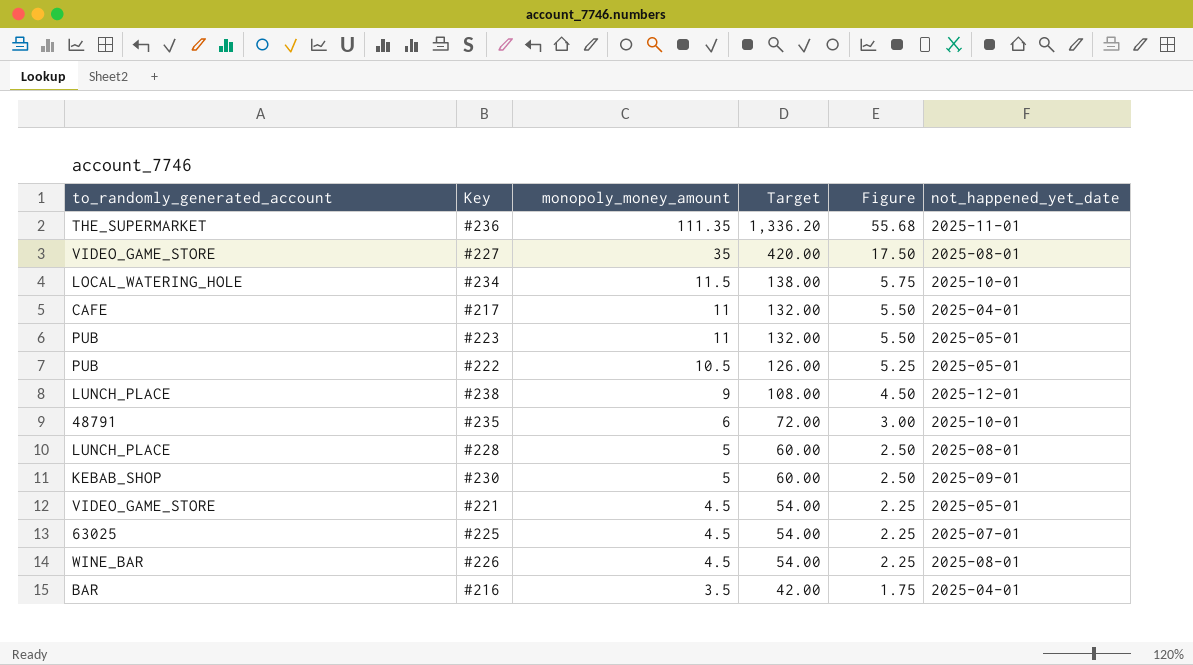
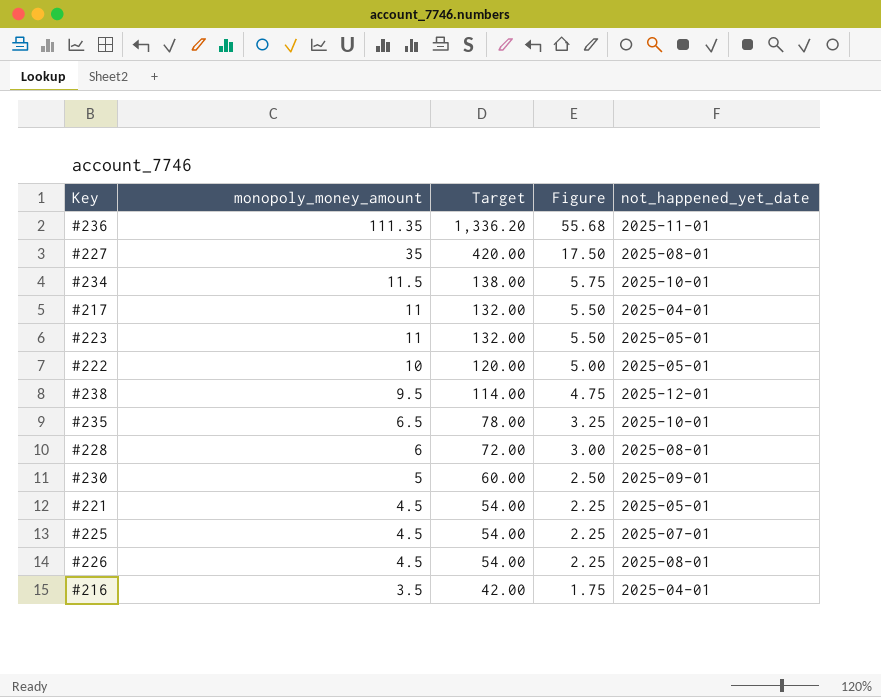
column to_randomly_generated_account | position: 1 -> none
#222 | monopoly_money_amount: 10.5 -> 10
#222 | Target: 126.00 -> 120.00
#222 | Figure: 5.25 -> 5.00
#238 | monopoly_money_amount: 9 -> 9.5
#238 | Target: 108.00 -> 114.00
#238 | Figure: 4.50 -> 4.75
#235 | monopoly_money_amount: 6 -> 6.5
#235 | Target: 72.00 -> 78.00
#235 | Figure: 3.00 -> 3.25
#228 | monopoly_money_amount: 5 -> 6
#228 | Target: 60.00 -> 72.00
#228 | Figure: 2.50 -> 3.00

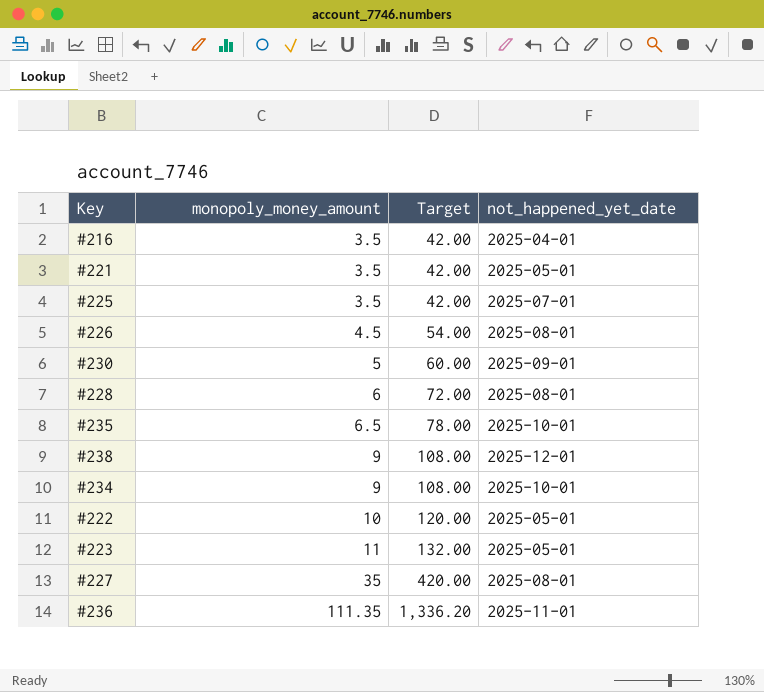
row order: monopoly_money_amount descending -> monopoly_money_amount ascending
column Figure | formula: [monopoly_money_amount] * 0.5 -> none
row #217: 11 | 132.00 | 5.50 | 2025-04-01 -> none
#221 | monopoly_money_amount: 4.5 -> 3.5
#221 | Target: 54.00 -> 42.00
#225 | monopoly_money_amount: 4.5 -> 3.5
#225 | Target: 54.00 -> 42.00
#238 | monopoly_money_amount: 9.5 -> 9
#238 | Target: 114.00 -> 108.00
#234 | monopoly_money_amount: 11.5 -> 9
#234 | Target: 138.00 -> 108.00

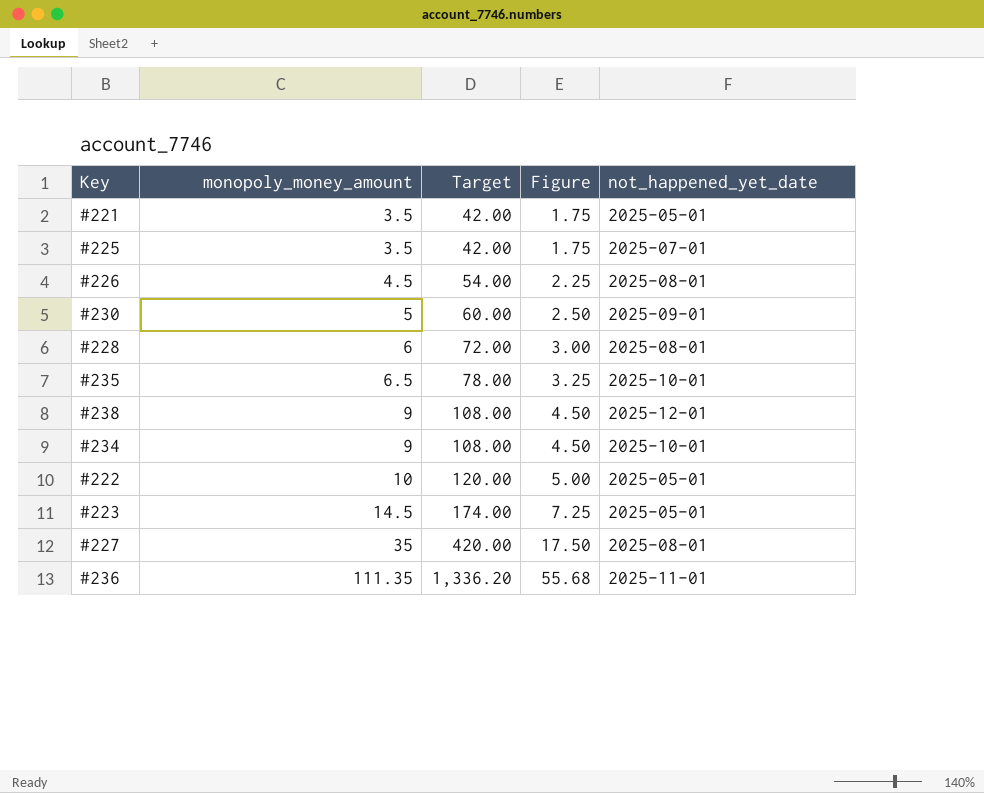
column Figure | formula: none -> [monopoly_money_amount] * 0.5
row #216: 3.5 | 42.00 | 2025-04-01 -> none
#223 | monopoly_money_amount: 11 -> 14.5
#223 | Target: 132.00 -> 174.00

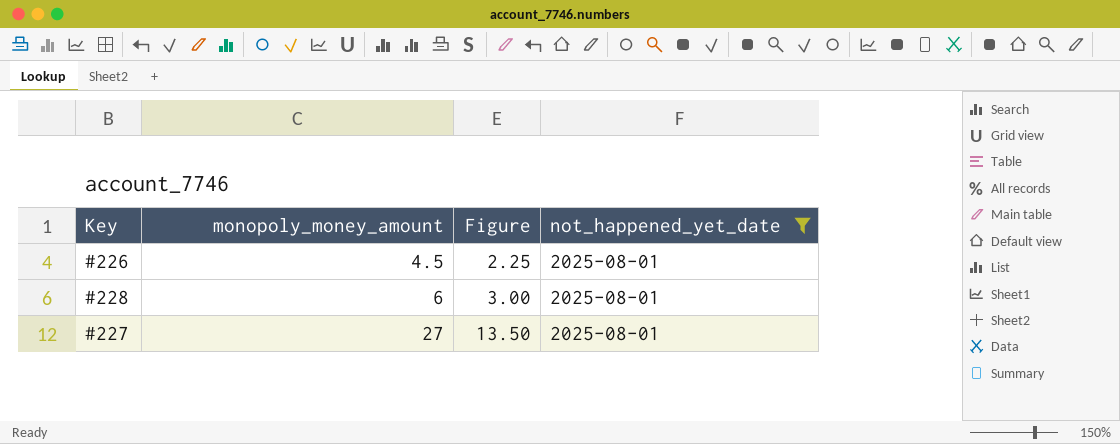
filter: none -> not_happened_yet_date = 2025-08-01
column Target | formula: [monopoly_money_amount] * 12 -> none
#227 | monopoly_money_amount: 35 -> 27
#227 | Figure: 17.50 -> 13.50

